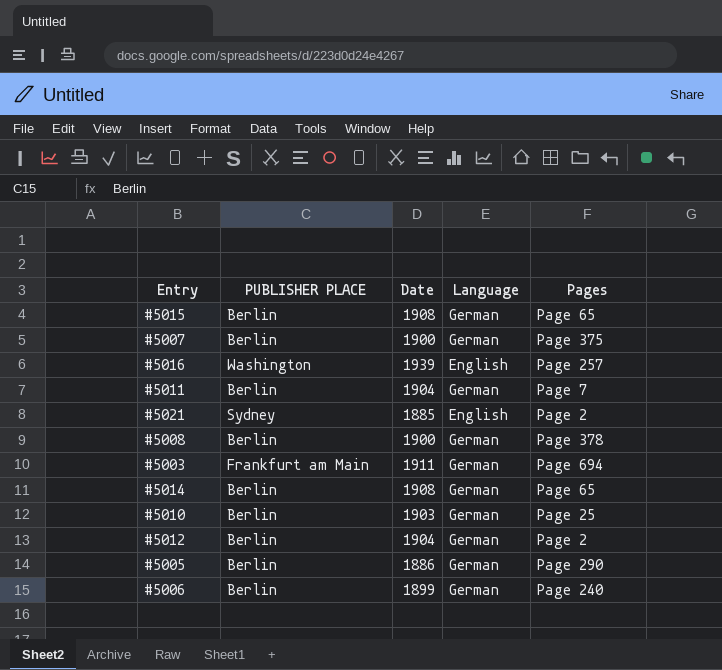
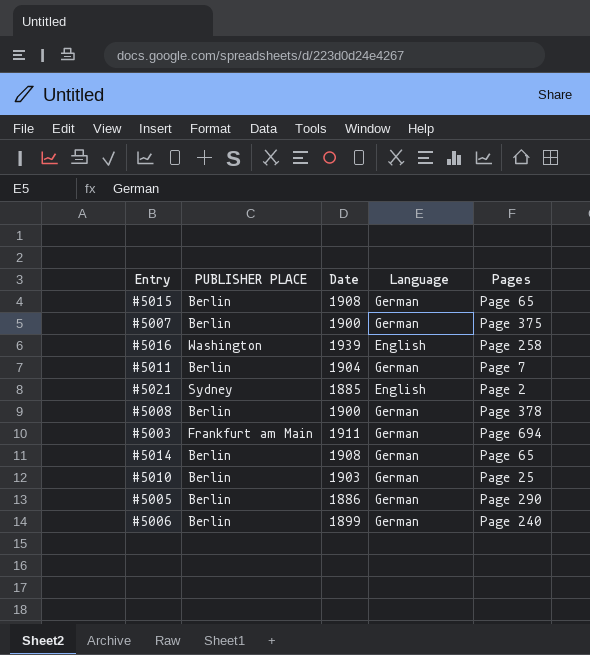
row #5012: Berlin | 1904 | German | Page 2 -> none
#5016 | Pages: Page 257 -> Page 258

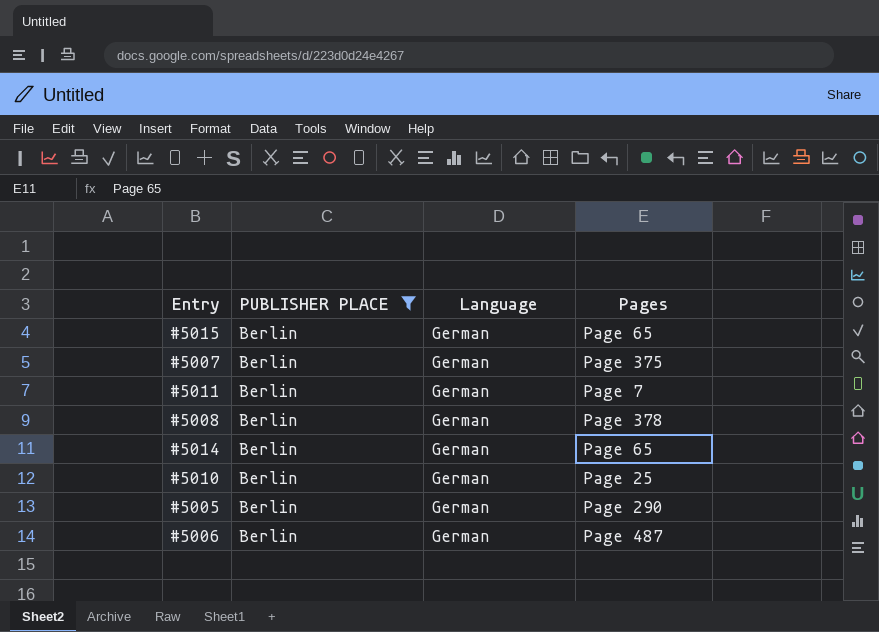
filter: none -> PUBLISHER PLACE = Berlin
column Date | position: 3 -> none
#5006 | Pages: Page 240 -> Page 487

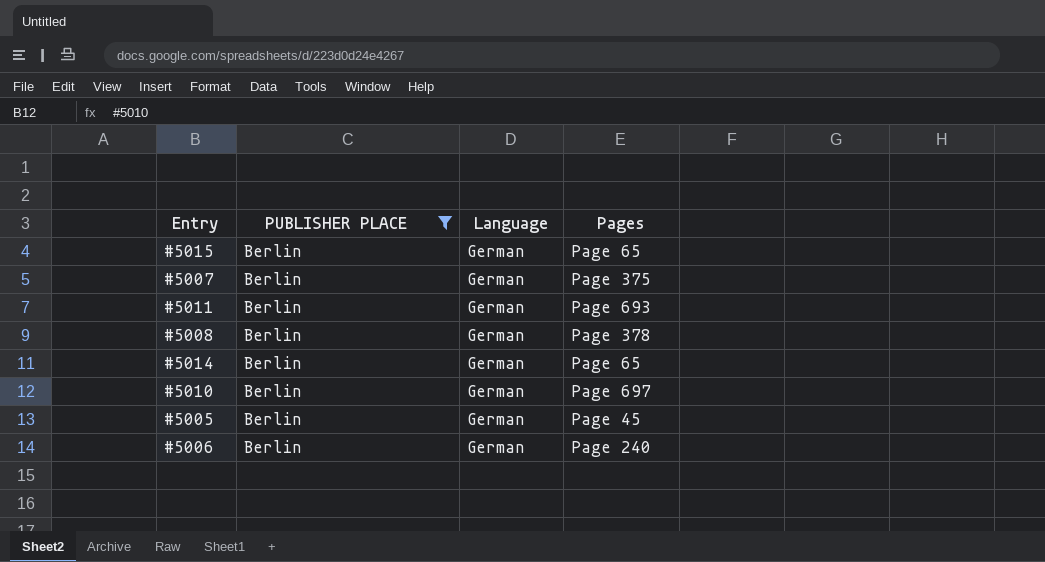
#5011 | Pages: Page 7 -> Page 693
#5010 | Pages: Page 25 -> Page 697
#5005 | Pages: Page 290 -> Page 45
#5006 | Pages: Page 487 -> Page 240

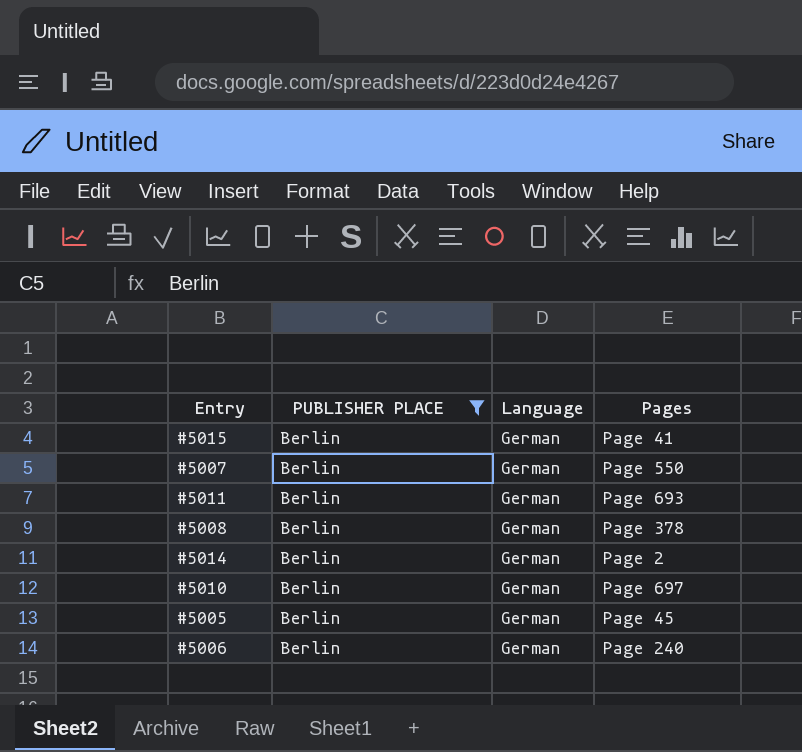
#5015 | Pages: Page 65 -> Page 41
#5007 | Pages: Page 375 -> Page 550
#5014 | Pages: Page 65 -> Page 2

